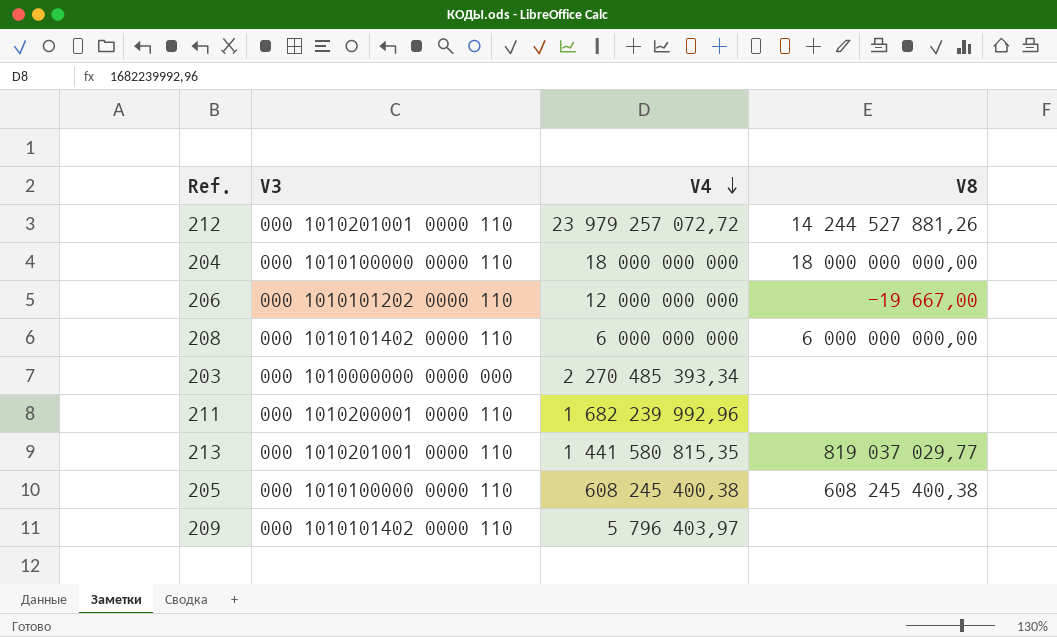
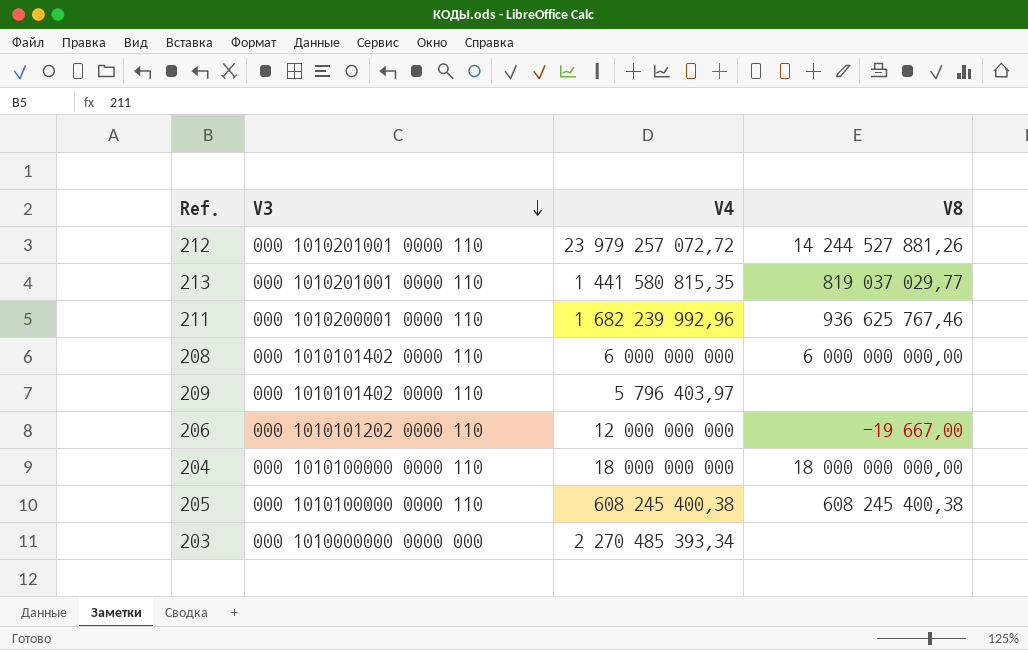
row order: V4 descending -> V3 descending
211 | V8: none -> 936 625 767,46

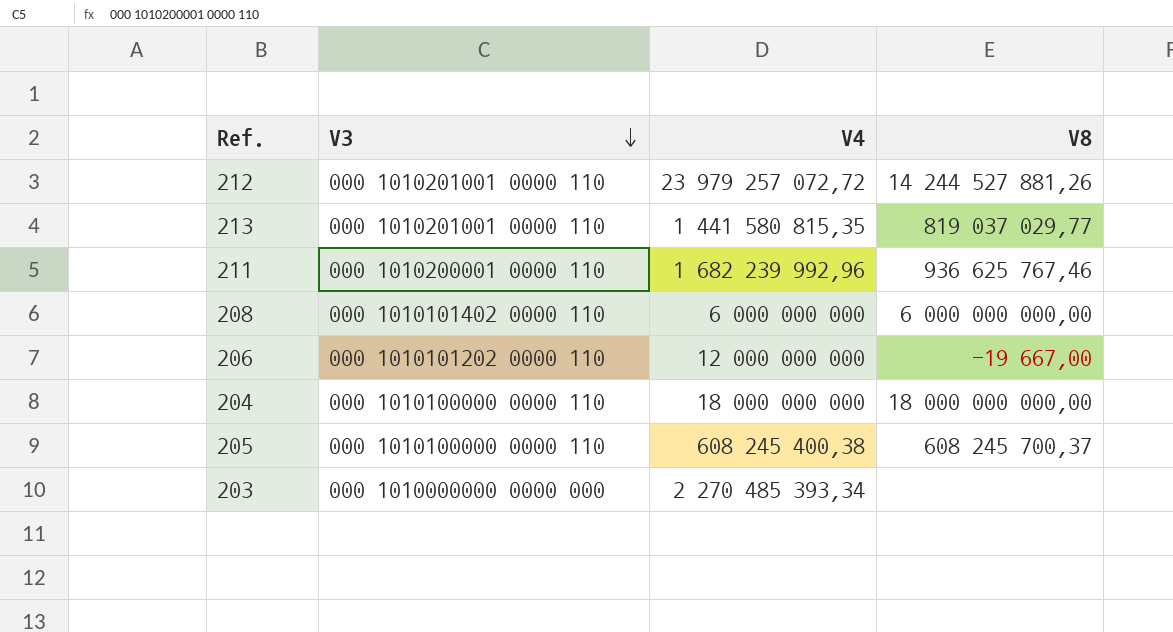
row 209: 000 1010101402 0000 110 | 5 796 403,97 | none -> none
205 | V8: 608 245 400,38 -> 608 245 700,37

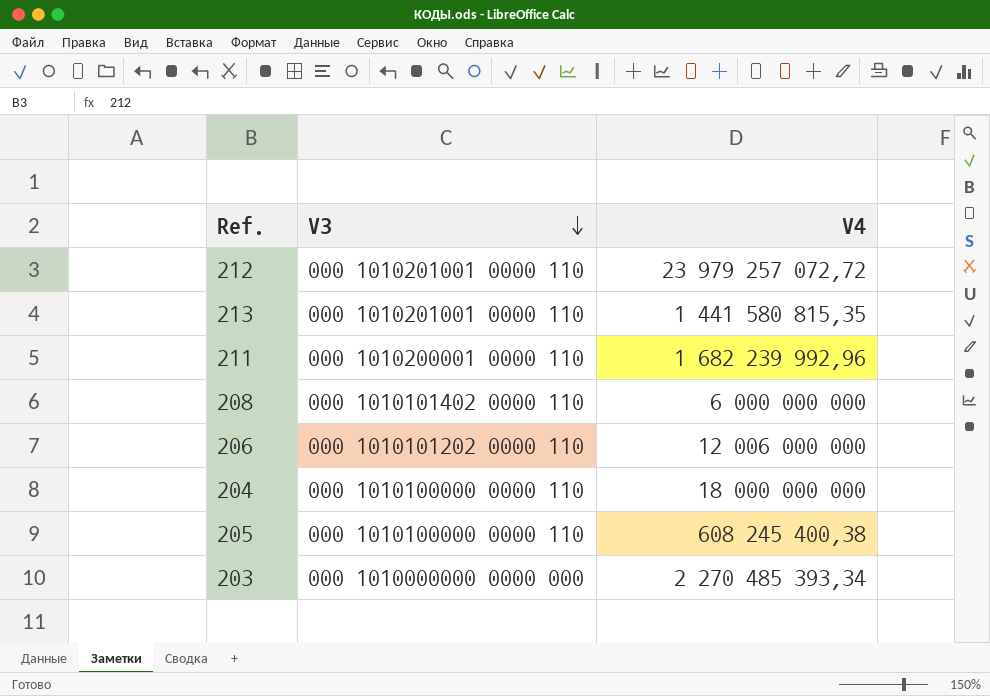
column V8 | position: 4 -> none
206 | V4: 12 000 000 000 -> 12 006 000 000

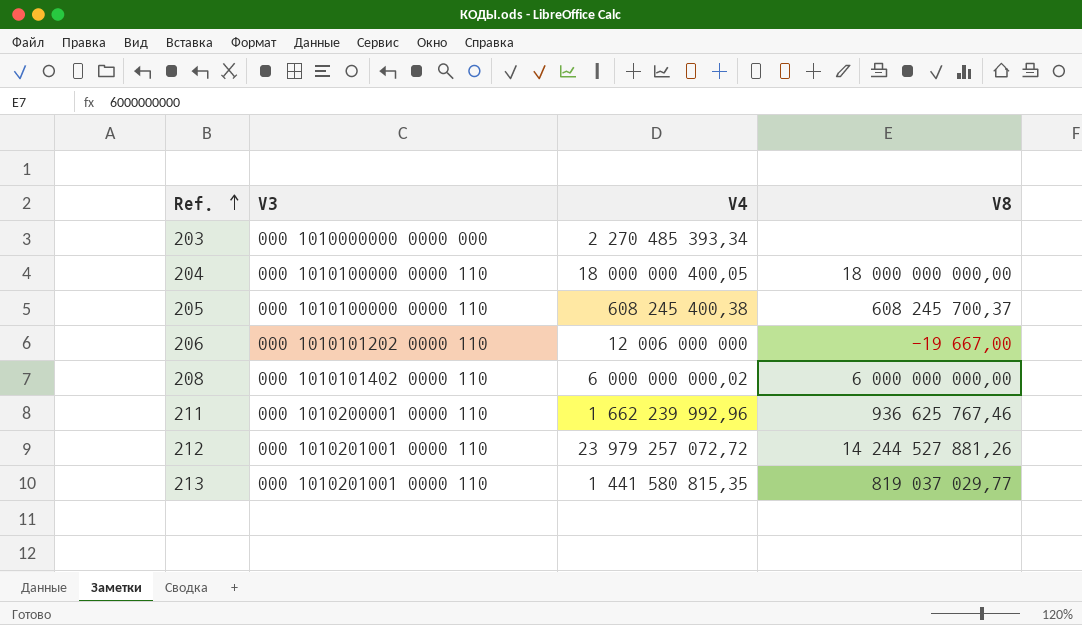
row order: V3 descending -> Ref. ascending
column V8 | position: none -> 4
204 | V4: 18 000 000 000 -> 18 000 000 400,05
208 | V4: 6 000 000 000 -> 6 000 000 000,02
211 | V4: 1 682 239 992,96 -> 1 662 239 992,96

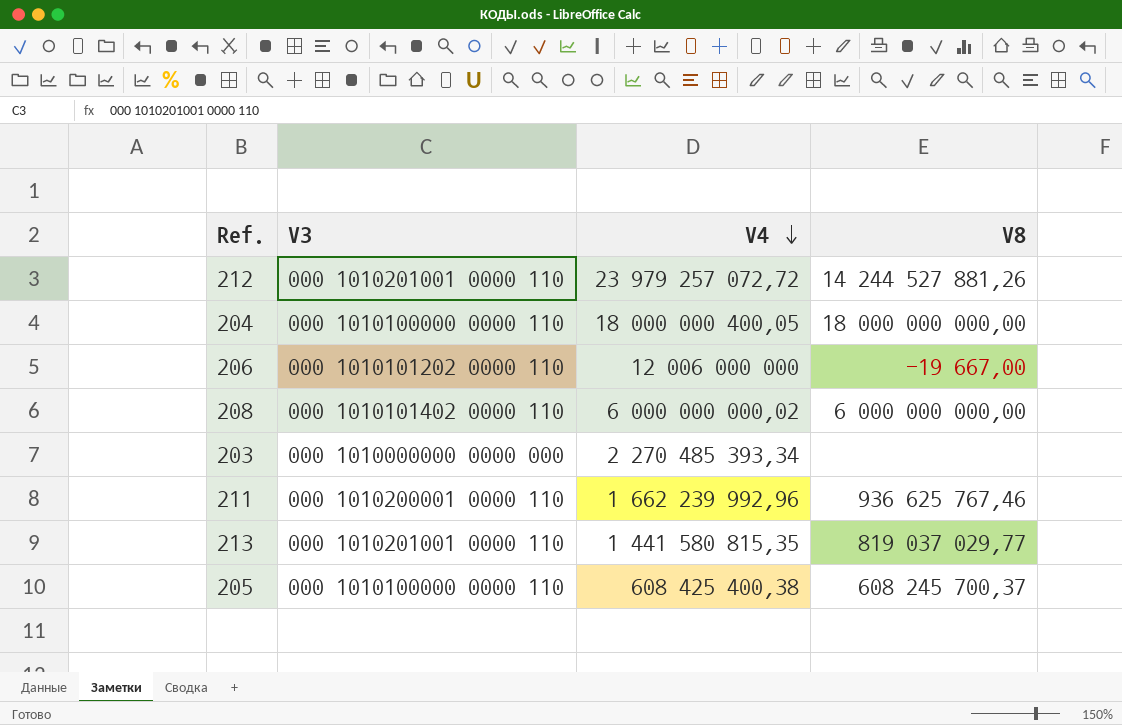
row order: Ref. ascending -> V4 descending
205 | V4: 608 245 400,38 -> 608 425 400,38

